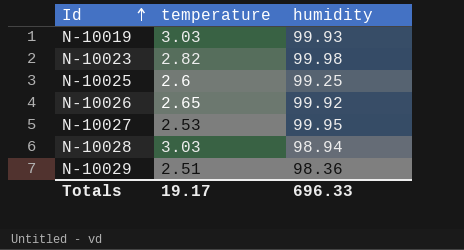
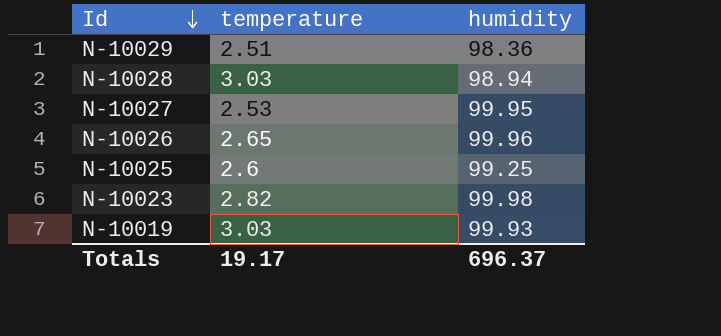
row order: Id ascending -> Id descending
N-10026 | humidity: 99.92 -> 99.96
Totals | humidity: 696.33 -> 696.37

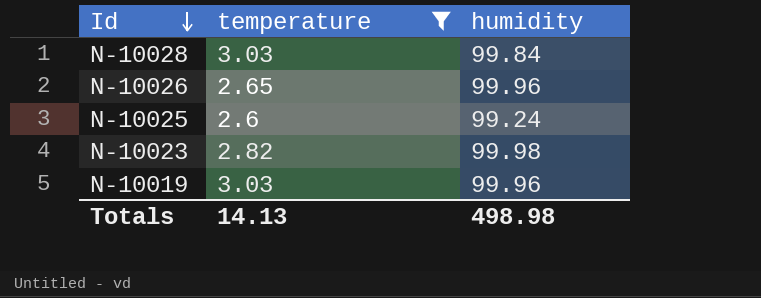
filter: none -> temperature >= 2.6
N-10028 | humidity: 98.94 -> 99.84
N-10025 | humidity: 99.25 -> 99.24
N-10019 | humidity: 99.93 -> 99.96
Totals | temperature: 19.17 -> 14.13
Totals | humidity: 696.37 -> 498.98

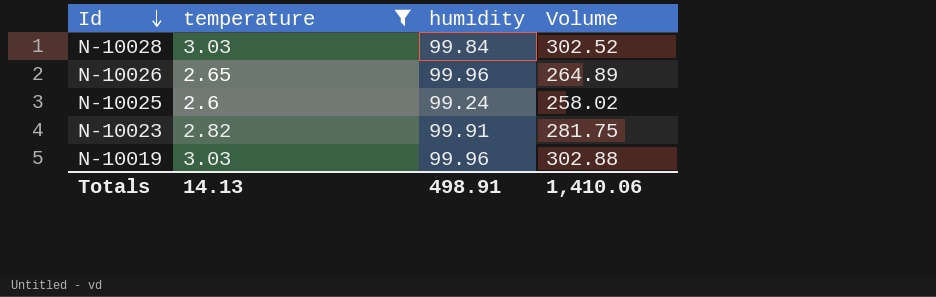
column Volume | formula: none -> [temperature] * [humidity]
N-10023 | humidity: 99.98 -> 99.91
Totals | humidity: 498.98 -> 498.91

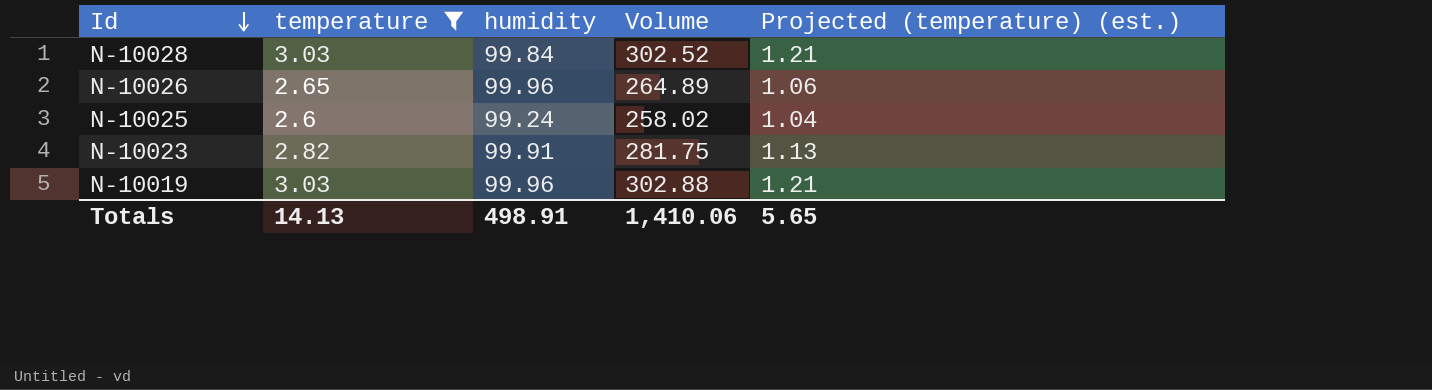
column Projected (temperature) (est.) | formula: none -> [temperature] * 0.4

